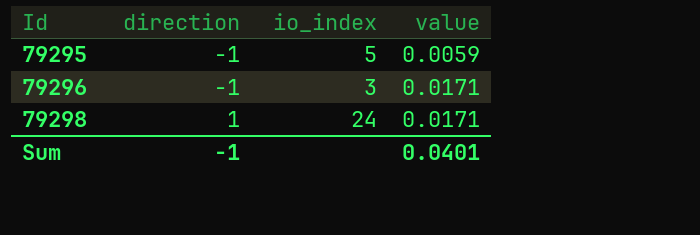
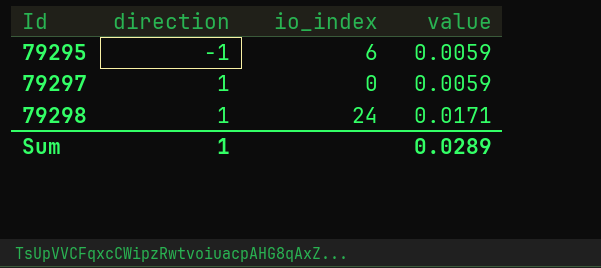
row 79296: -1 | 3 | 0.0171 -> none
79295 | io_index: 5 -> 6
row 79297: none -> 1 | 0 | 0.0059
Sum | direction: -1 -> 1
Sum | value: 0.0401 -> 0.0289

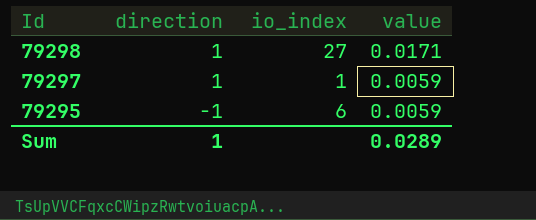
row order: Id ascending -> Id descending
79298 | io_index: 24 -> 27
79297 | io_index: 0 -> 1

